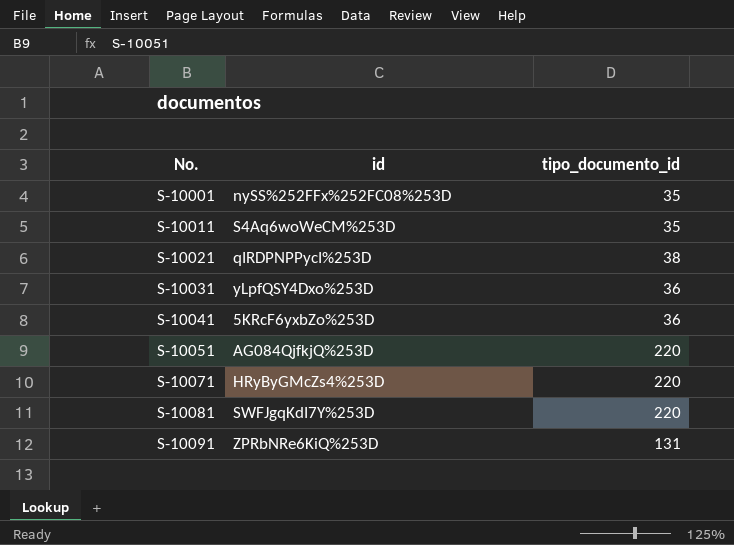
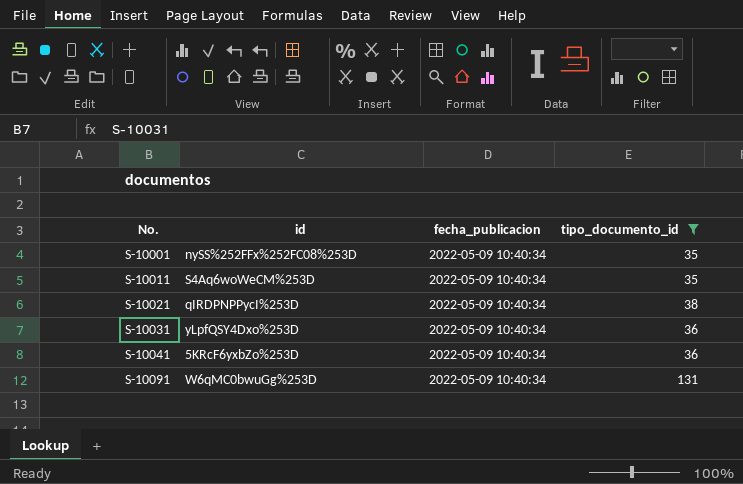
filter: none -> tipo_documento_id != 220
column fecha_publicacion | position: none -> 3
S-10091 | id: ZPRbNRe6KiQ%253D -> W6qMC0bwuGg%253D

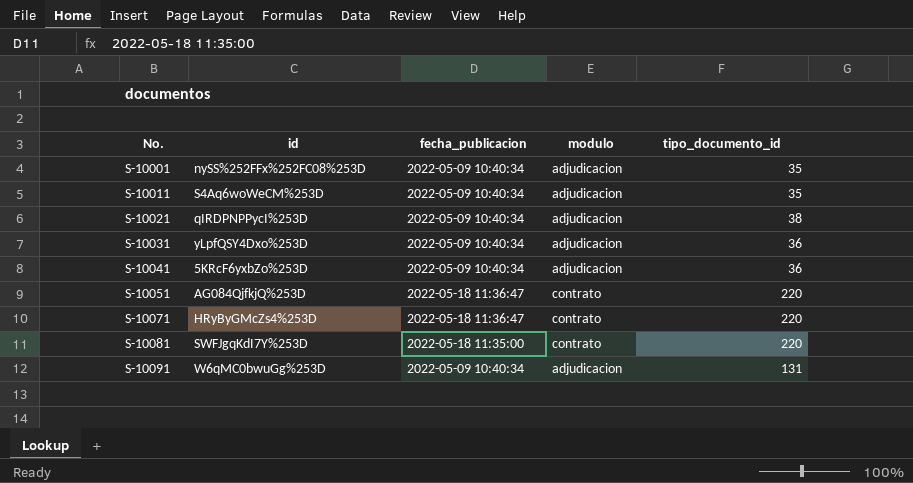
filter: tipo_documento_id != 220 -> none
column modulo | position: none -> 4

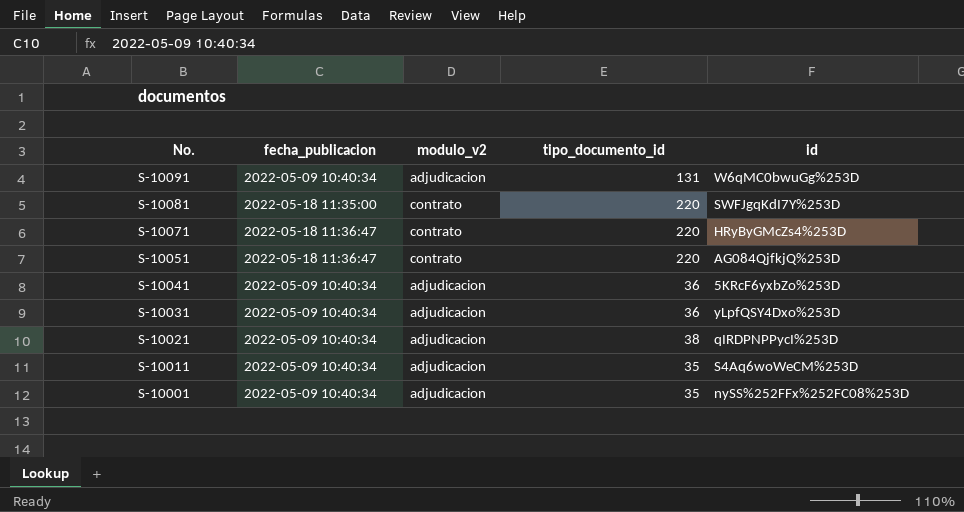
row order: No. ascending -> No. descending
column name: modulo -> modulo_v2
column id | position: 2 -> 5

